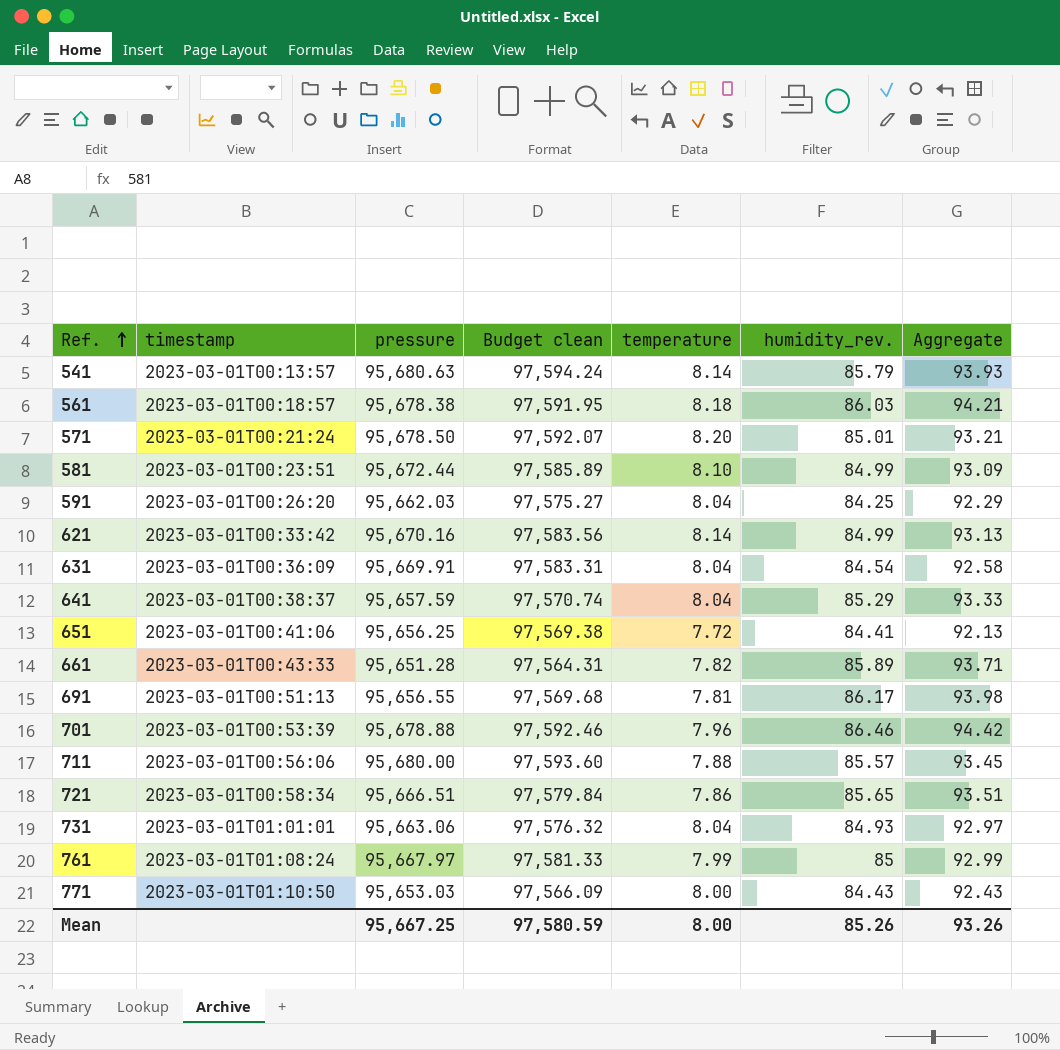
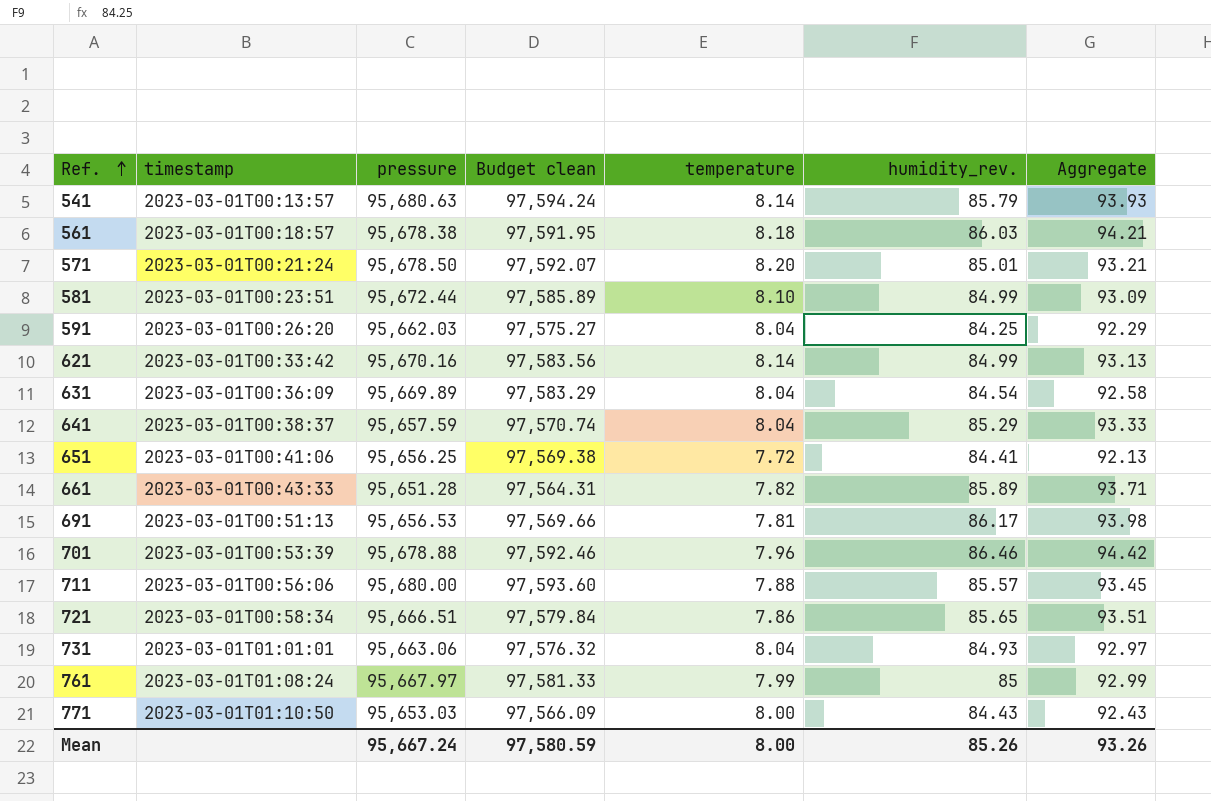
631 | pressure: 95,669.91 -> 95,669.89
631 | Budget clean: 97,583.31 -> 97,583.29
691 | pressure: 95,656.55 -> 95,656.53
691 | Budget clean: 97,569.68 -> 97,569.66
Mean | pressure: 95,667.25 -> 95,667.24

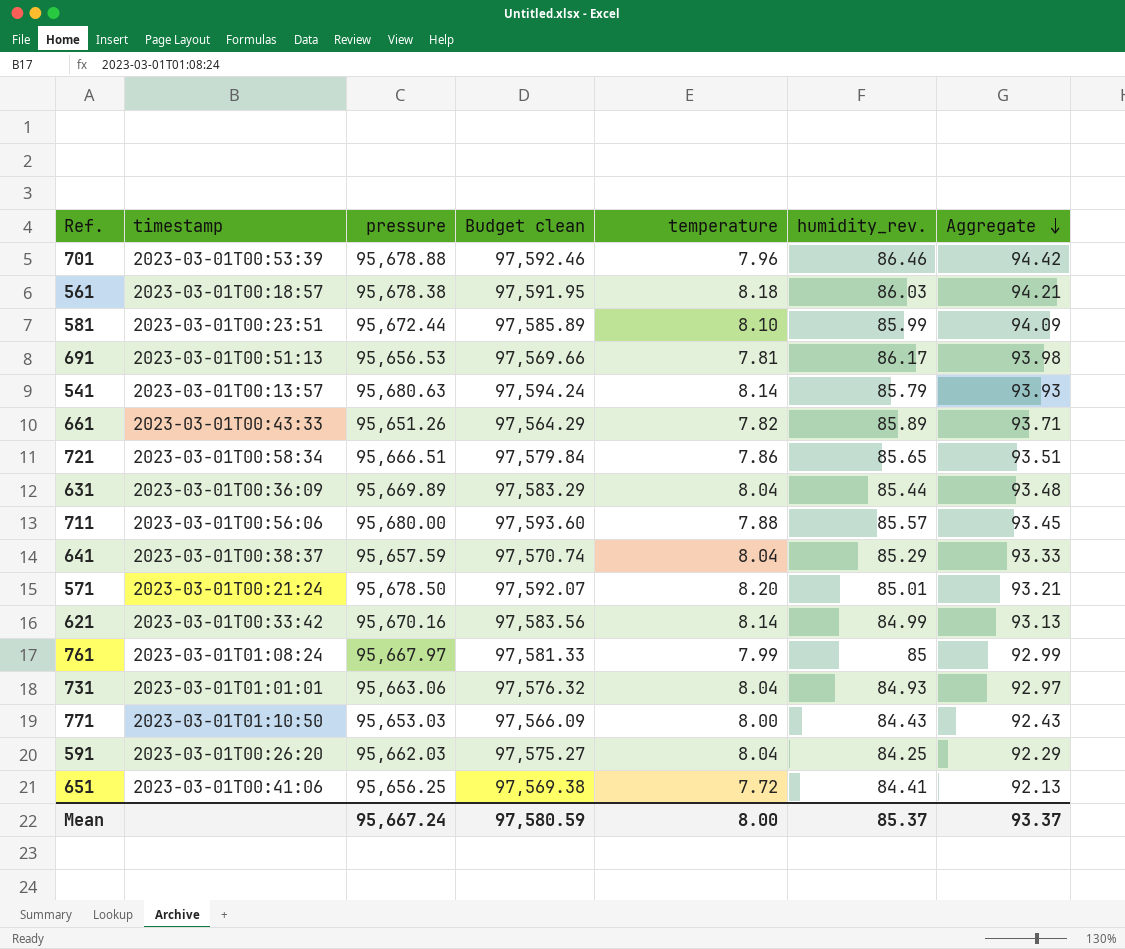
row order: Ref. ascending -> Aggregate descending
581 | humidity_rev.: 84.99 -> 85.99
581 | Aggregate: 93.09 -> 94.09
661 | pressure: 95,651.28 -> 95,651.26
661 | Budget clean: 97,564.31 -> 97,564.29
631 | humidity_rev.: 84.54 -> 85.44
631 | Aggregate: 92.58 -> 93.48
Mean | humidity_rev.: 85.26 -> 85.37
Mean | Aggregate: 93.26 -> 93.37

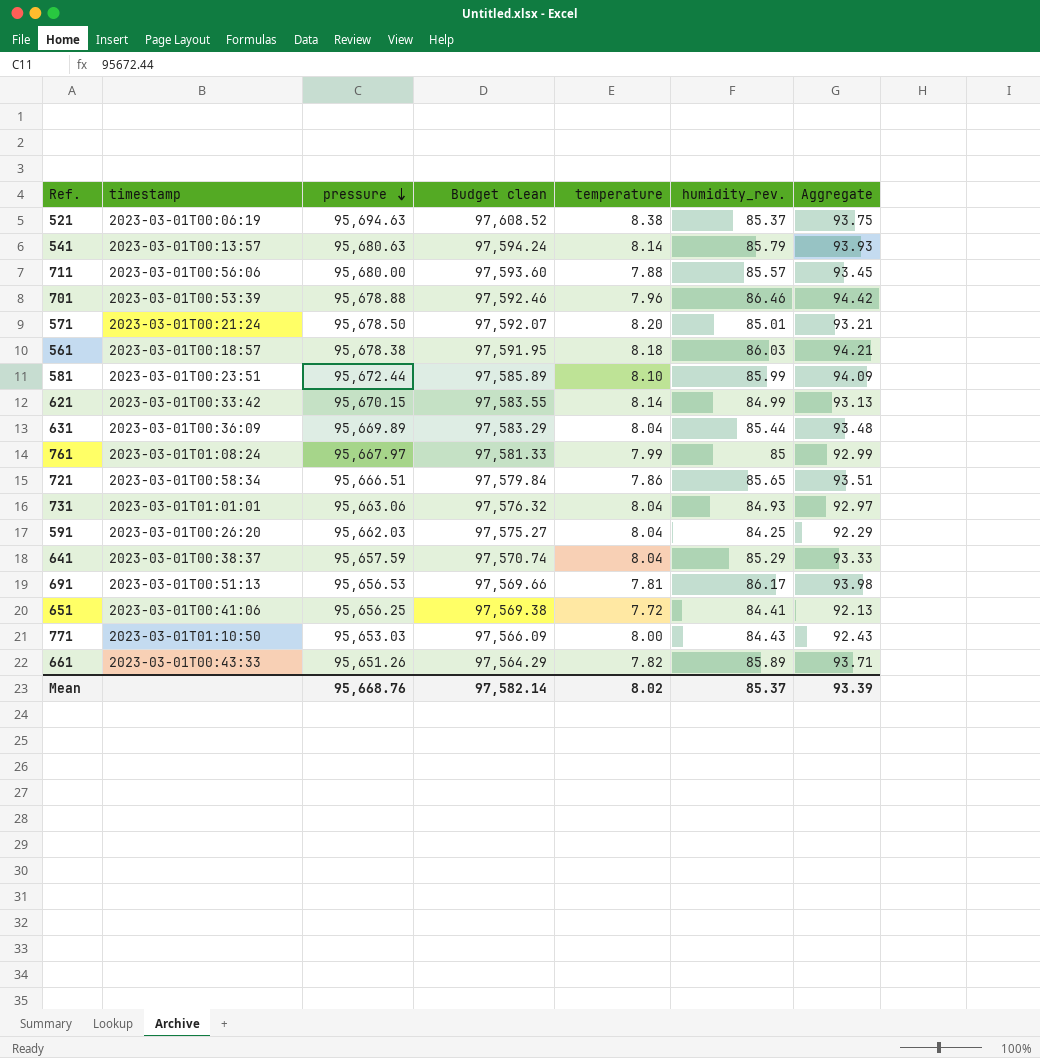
row order: Aggregate descending -> pressure descending
row 521: none -> 2023-03-01T00:06:19 | 95,694.63 | 97,608.52 | 8.38 | 85.37 | 93.75
621 | pressure: 95,670.16 -> 95,670.15
621 | Budget clean: 97,583.56 -> 97,583.55
Mean | pressure: 95,667.24 -> 95,668.76
Mean | Budget clean: 97,580.59 -> 97,582.14
Mean | temperature: 8.00 -> 8.02
Mean | Aggregate: 93.37 -> 93.39

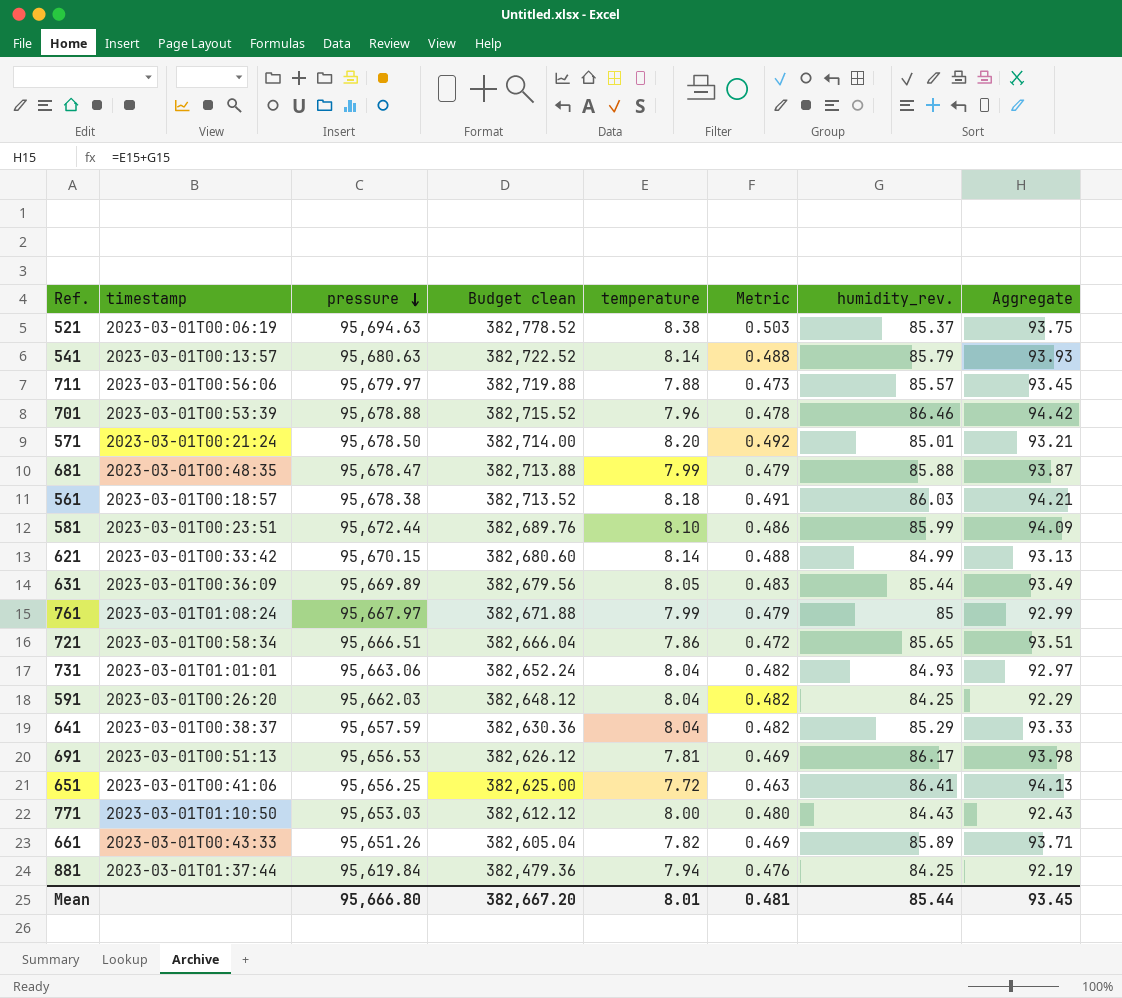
column Budget clean | formula: [pressure] * 1.02 -> [pressure] * 4
column Metric | formula: none -> [temperature] * 0.06
711 | pressure: 95,680.00 -> 95,679.97
row 681: none -> 2023-03-01T00:48:35 | 95,678.47 | 382,713.88 | 7.99 | 0.479 | 85.88 | 93.87
631 | temperature: 8.04 -> 8.05
631 | Aggregate: 93.48 -> 93.49
651 | humidity_rev.: 84.41 -> 86.41
651 | Aggregate: 92.13 -> 94.13
row 881: none -> 2023-03-01T01:37:44 | 95,619.84 | 382,479.36 | 7.94 | 0.476 | 84.25 | 92.19
Mean | pressure: 95,668.76 -> 95,666.80
Mean | Budget clean: 97,582.14 -> 382,667.20
Mean | temperature: 8.02 -> 8.01
Mean | humidity_rev.: 85.37 -> 85.44
Mean | Aggregate: 93.39 -> 93.45

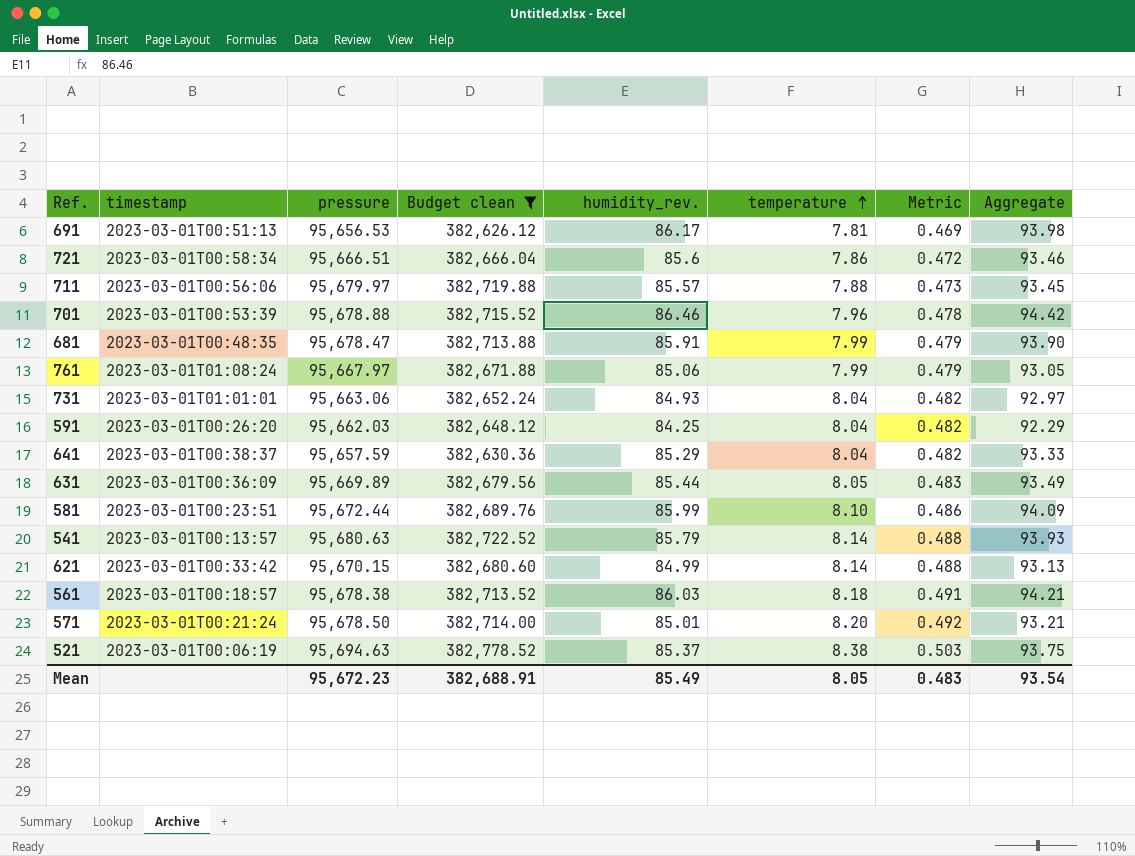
filter: none -> Budget clean >= 382,626.12
row order: pressure descending -> temperature ascending
column humidity_rev. | position: 7 -> 5
721 | humidity_rev.: 85.65 -> 85.6
721 | Aggregate: 93.51 -> 93.46
681 | humidity_rev.: 85.88 -> 85.91
681 | Aggregate: 93.87 -> 93.90
761 | humidity_rev.: 85 -> 85.06
761 | Aggregate: 92.99 -> 93.05
Mean | pressure: 95,666.80 -> 95,672.23
Mean | Budget clean: 382,667.20 -> 382,688.91
Mean | humidity_rev.: 85.44 -> 85.49
Mean | temperature: 8.01 -> 8.05
Mean | Metric: 0.481 -> 0.483
Mean | Aggregate: 93.45 -> 93.54

